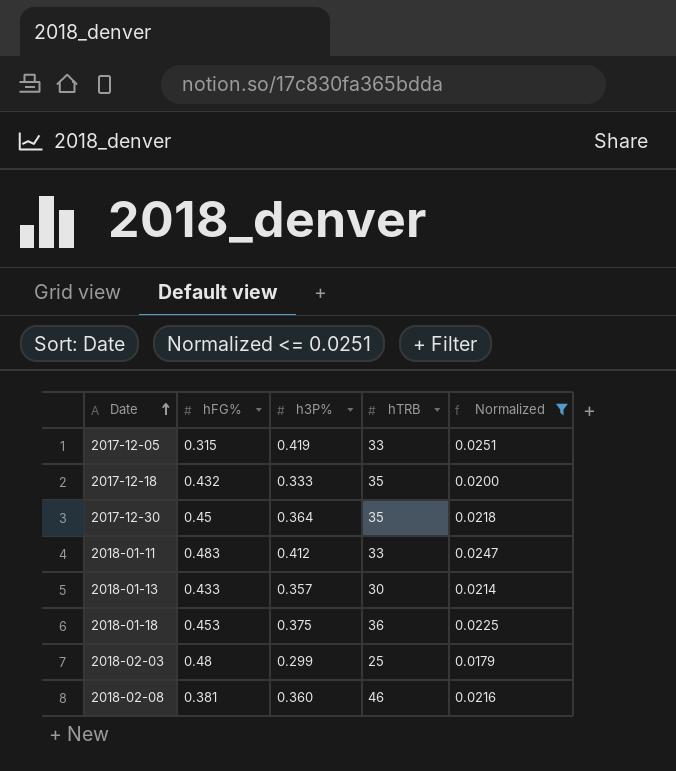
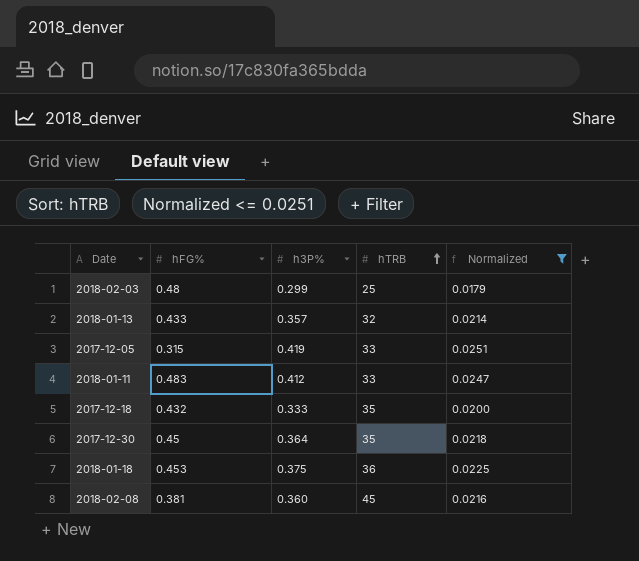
row order: Date ascending -> hTRB ascending
2018-01-13 | hTRB: 30 -> 32
2018-02-08 | hTRB: 46 -> 45

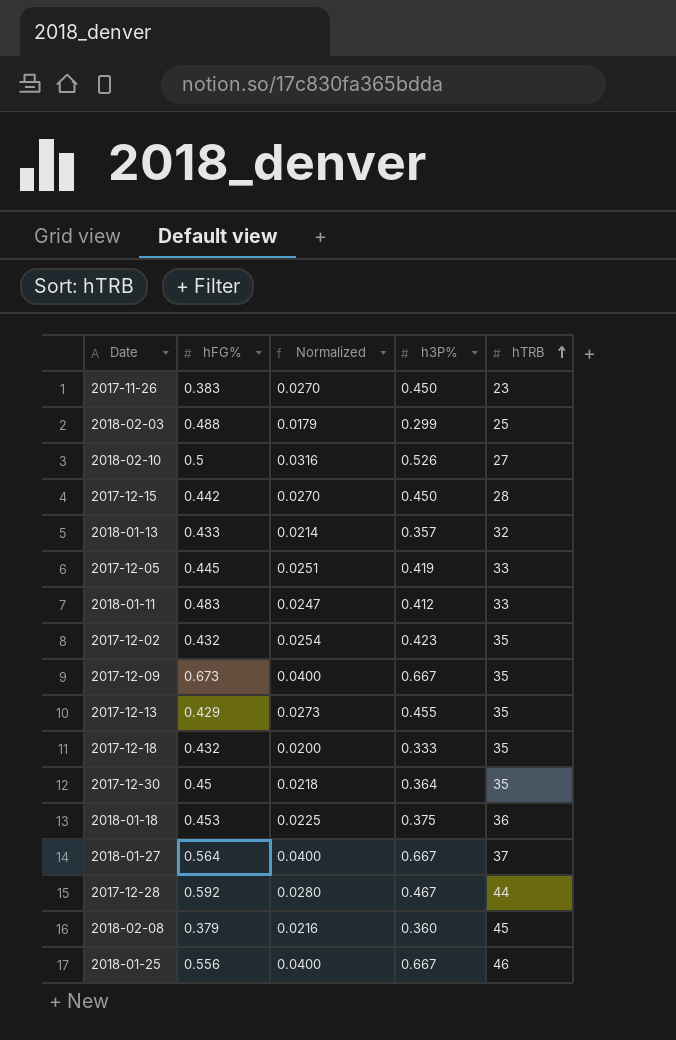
filter: Normalized <= 0.0251 -> none
column Normalized | position: 5 -> 3
2018-02-03 | hFG%: 0.48 -> 0.488
2017-12-05 | hFG%: 0.315 -> 0.445
2018-02-08 | hFG%: 0.381 -> 0.379

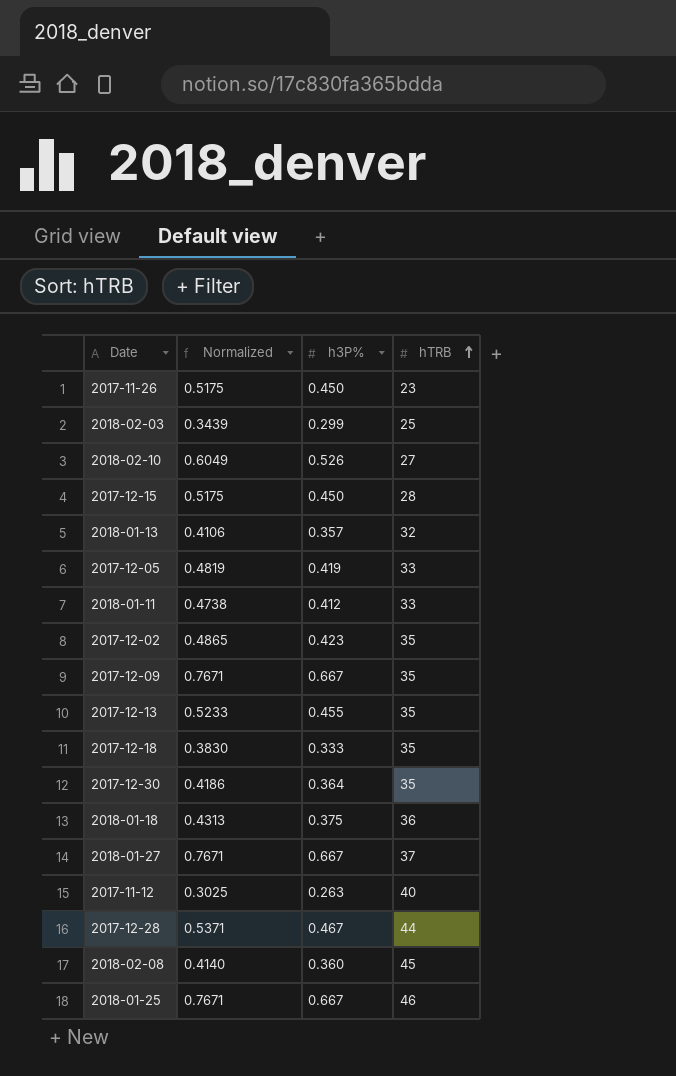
column hFG% | position: 2 -> none
column Normalized | formula: [h3P%] * 0.06 -> [h3P%] * 1.15
row 2017-11-12: none -> 0.3025 | 0.263 | 40

